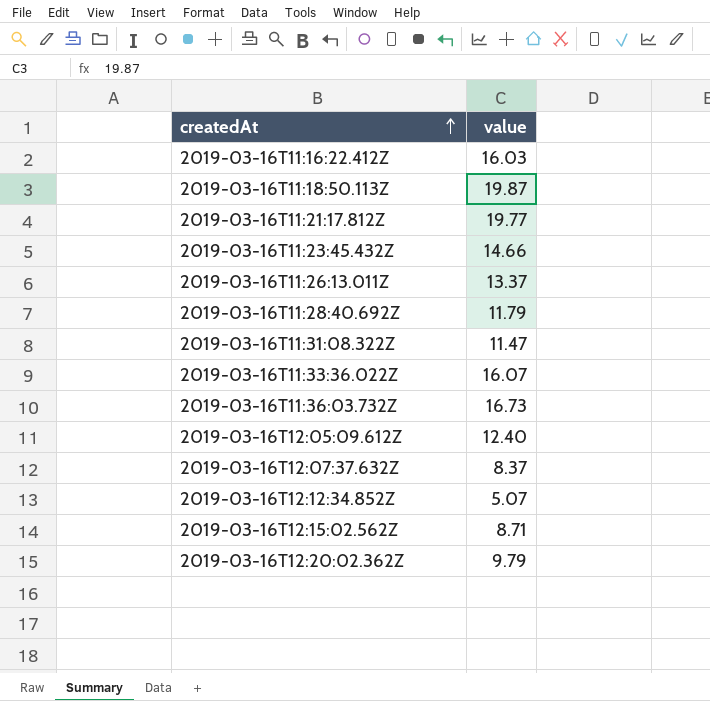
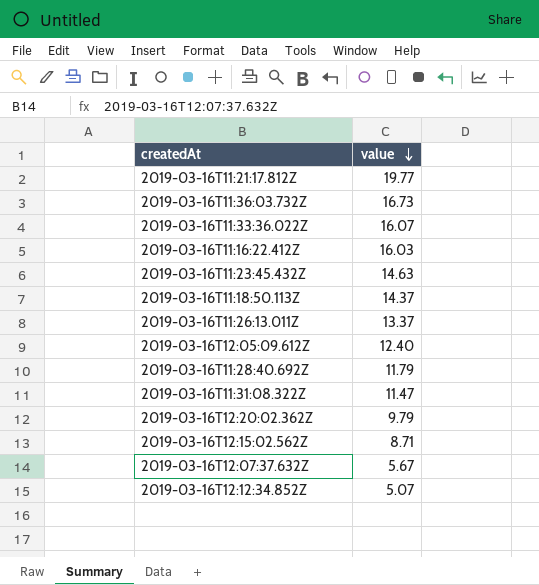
row order: createdAt ascending -> value descending
2019-03-16T11:23:45.432Z | value: 14.66 -> 14.63
2019-03-16T11:18:50.113Z | value: 19.87 -> 14.37
2019-03-16T12:07:37.632Z | value: 8.37 -> 5.67

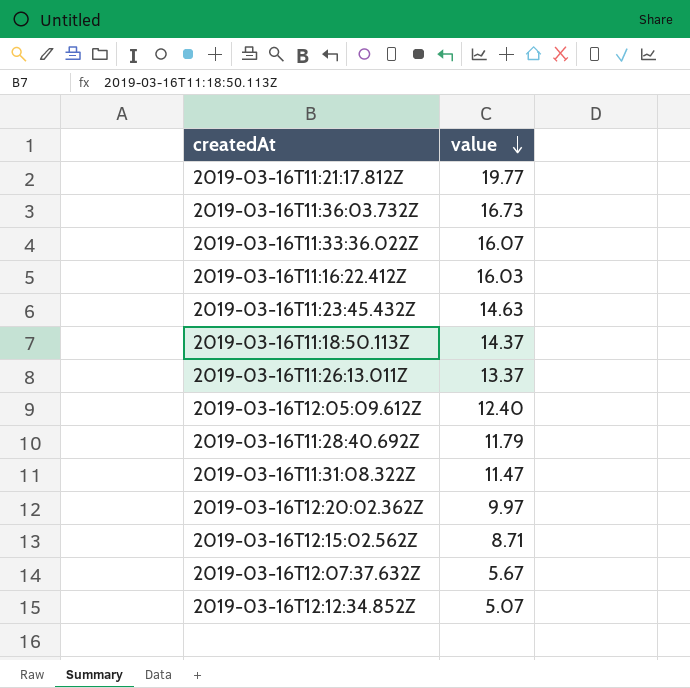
2019-03-16T12:20:02.362Z | value: 9.79 -> 9.97

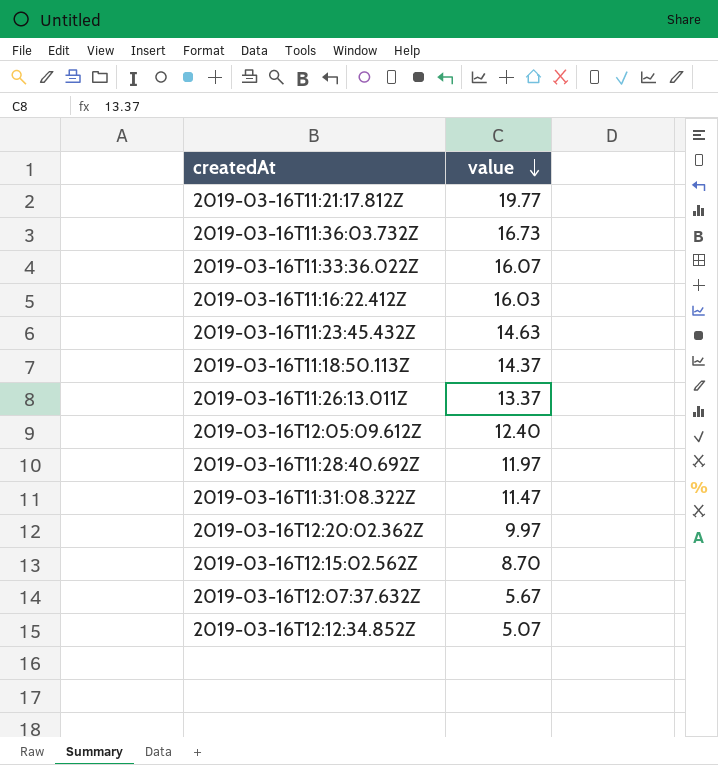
2019-03-16T11:28:40.692Z | value: 11.79 -> 11.97
2019-03-16T12:15:02.562Z | value: 8.71 -> 8.70

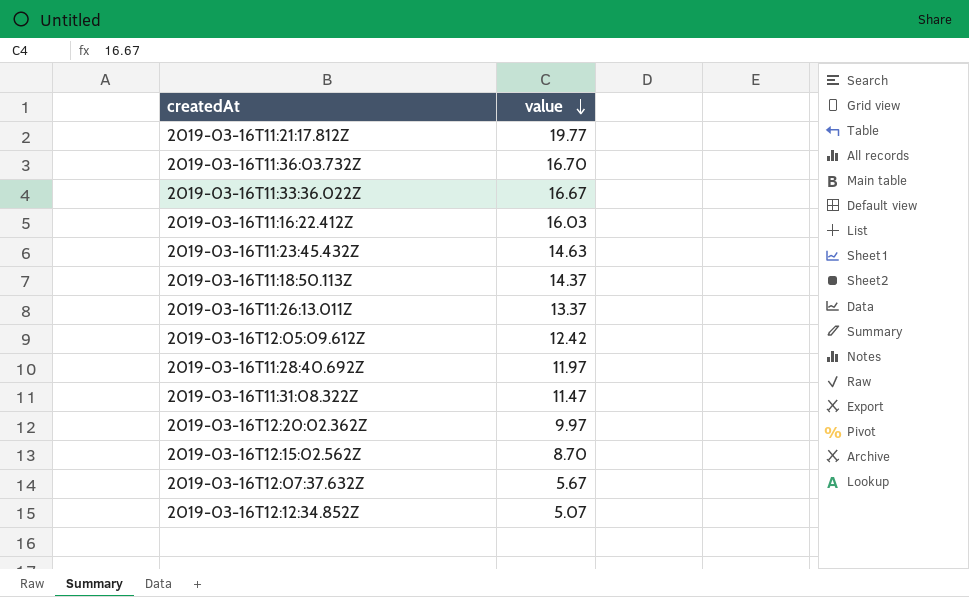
2019-03-16T11:36:03.732Z | value: 16.73 -> 16.70
2019-03-16T11:33:36.022Z | value: 16.07 -> 16.67
2019-03-16T12:05:09.612Z | value: 12.40 -> 12.42

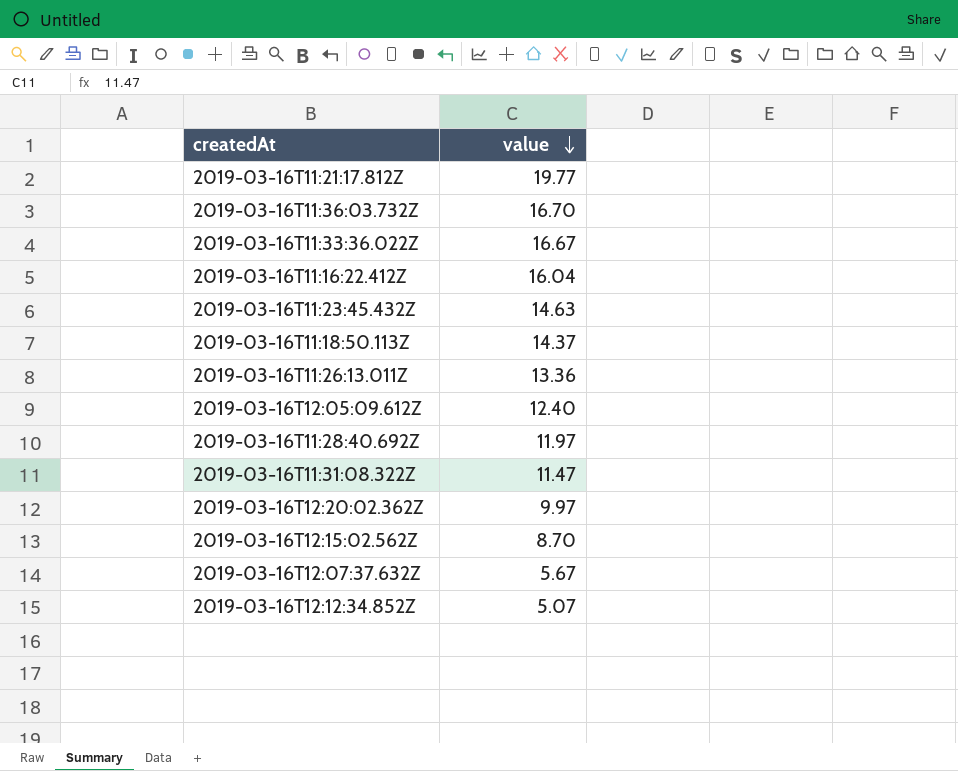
2019-03-16T11:16:22.412Z | value: 16.03 -> 16.04
2019-03-16T11:26:13.011Z | value: 13.37 -> 13.36
2019-03-16T12:05:09.612Z | value: 12.42 -> 12.40

